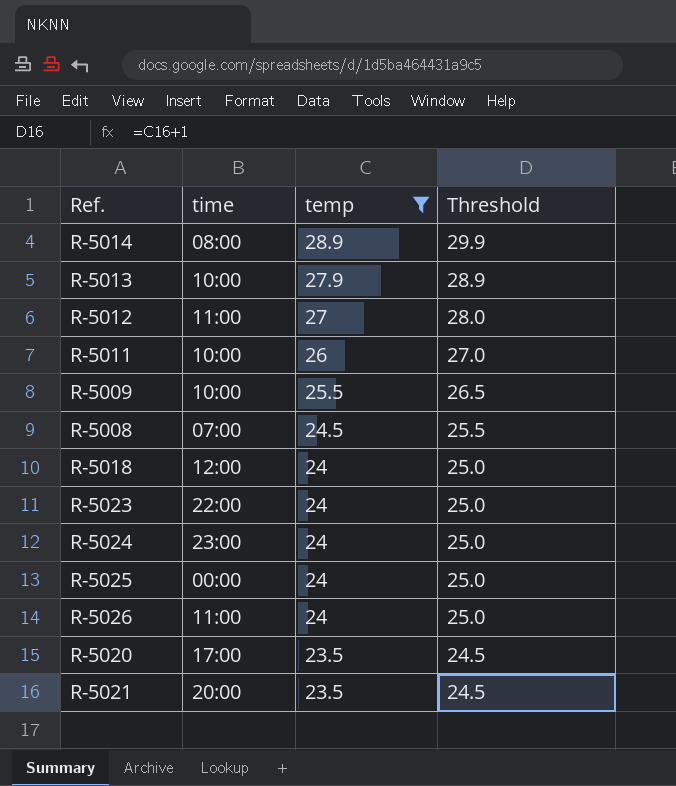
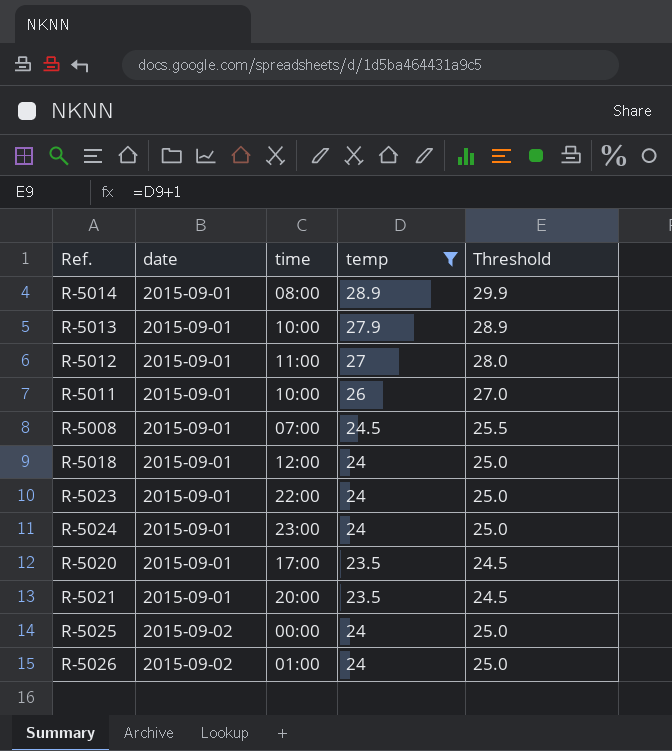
row order: temp descending -> date ascending
column date | position: none -> 2
row R-5009: 10:00 | 25.5 | 26.5 -> none
R-5026 | time: 11:00 -> 01:00

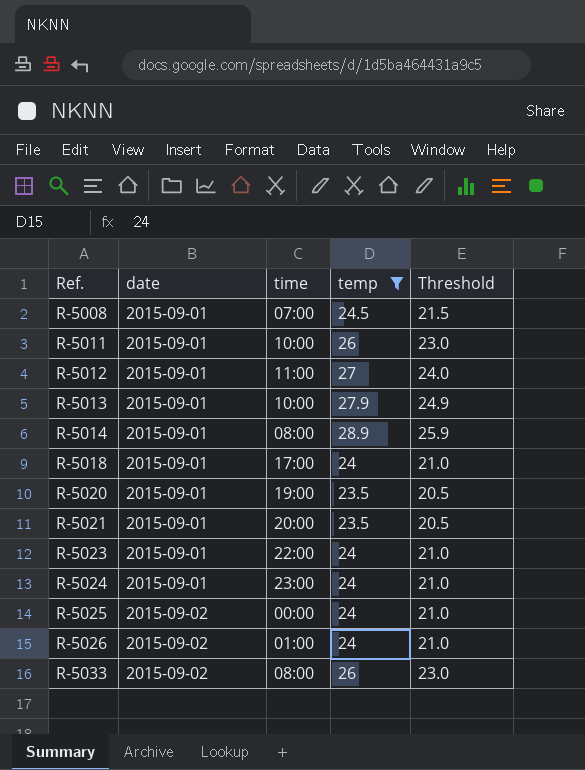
row order: date ascending -> Ref. ascending
column Threshold | formula: [temp] + 1 -> [temp] - 3
R-5018 | time: 12:00 -> 17:00
R-5020 | time: 17:00 -> 19:00
row R-5033: none -> 2015-09-02 | 08:00 | 26 | 23.0

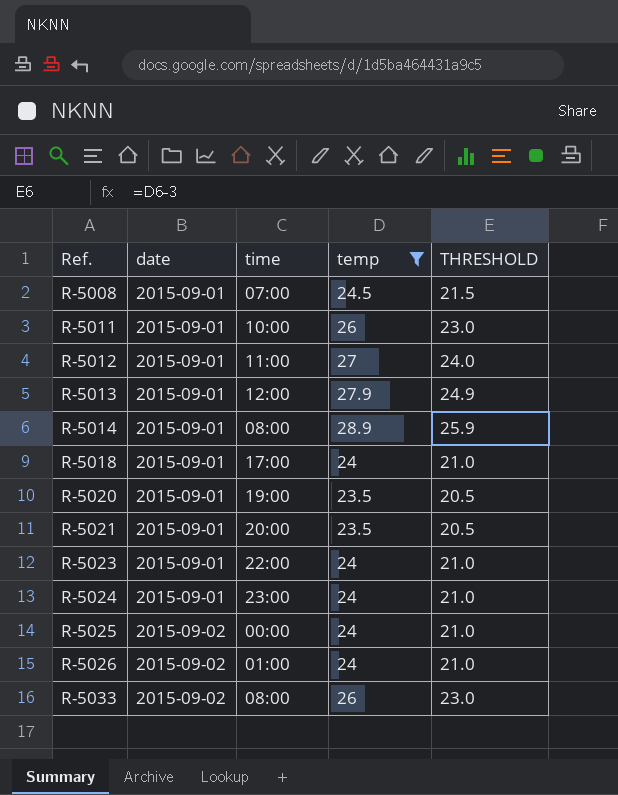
column name: Threshold -> THRESHOLD
R-5013 | time: 10:00 -> 12:00

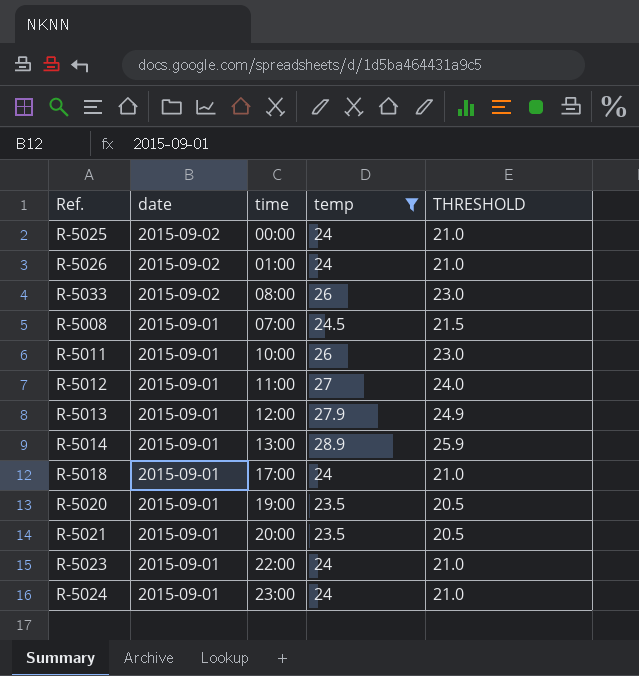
row order: Ref. ascending -> date descending
R-5014 | time: 08:00 -> 13:00

